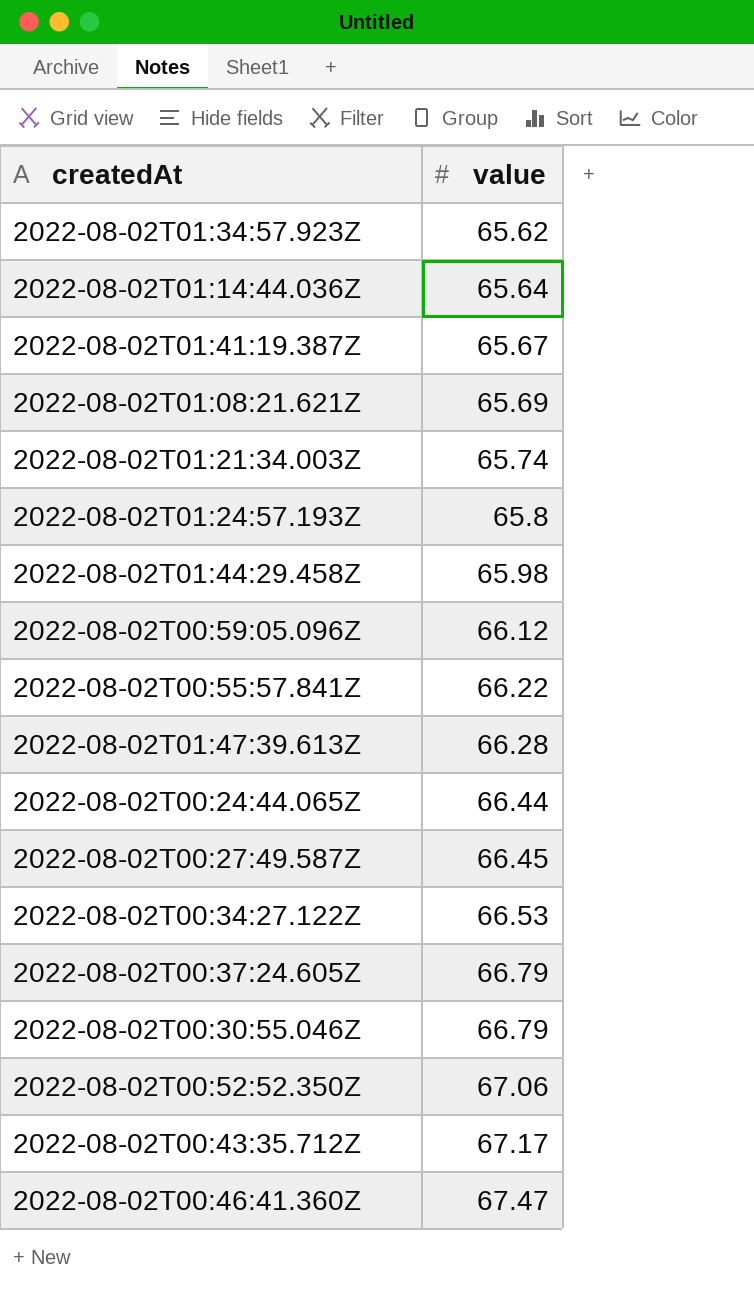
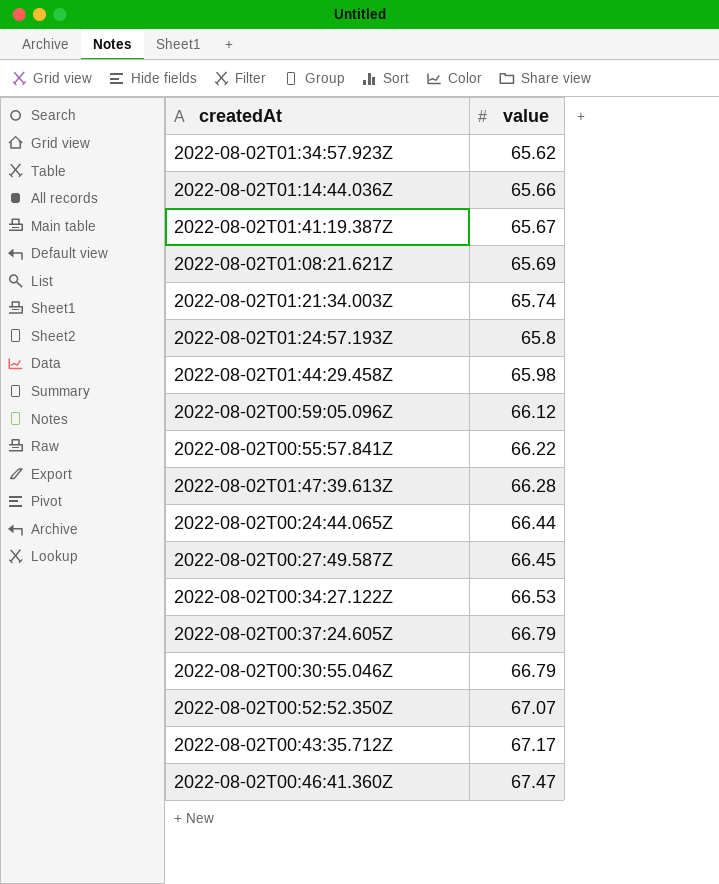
2022-08-02T01:14:44.036Z | value: 65.64 -> 65.66
2022-08-02T00:52:52.350Z | value: 67.06 -> 67.07

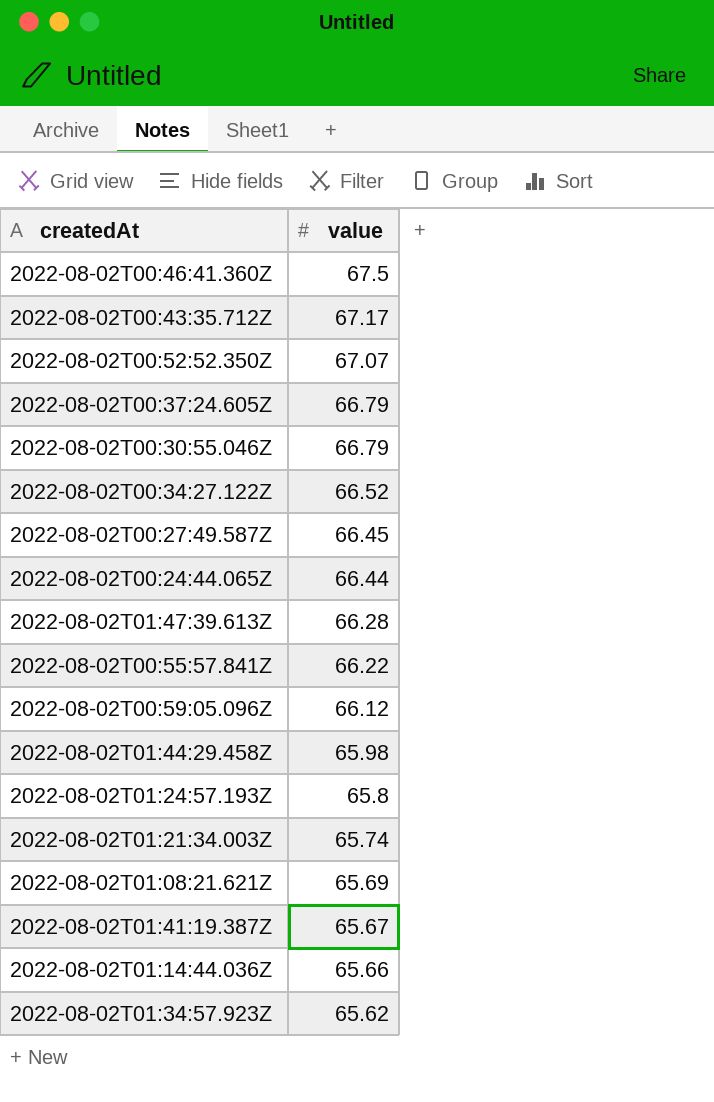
row order: value ascending -> value descending
2022-08-02T00:46:41.360Z | value: 67.47 -> 67.5
2022-08-02T00:34:27.122Z | value: 66.53 -> 66.52

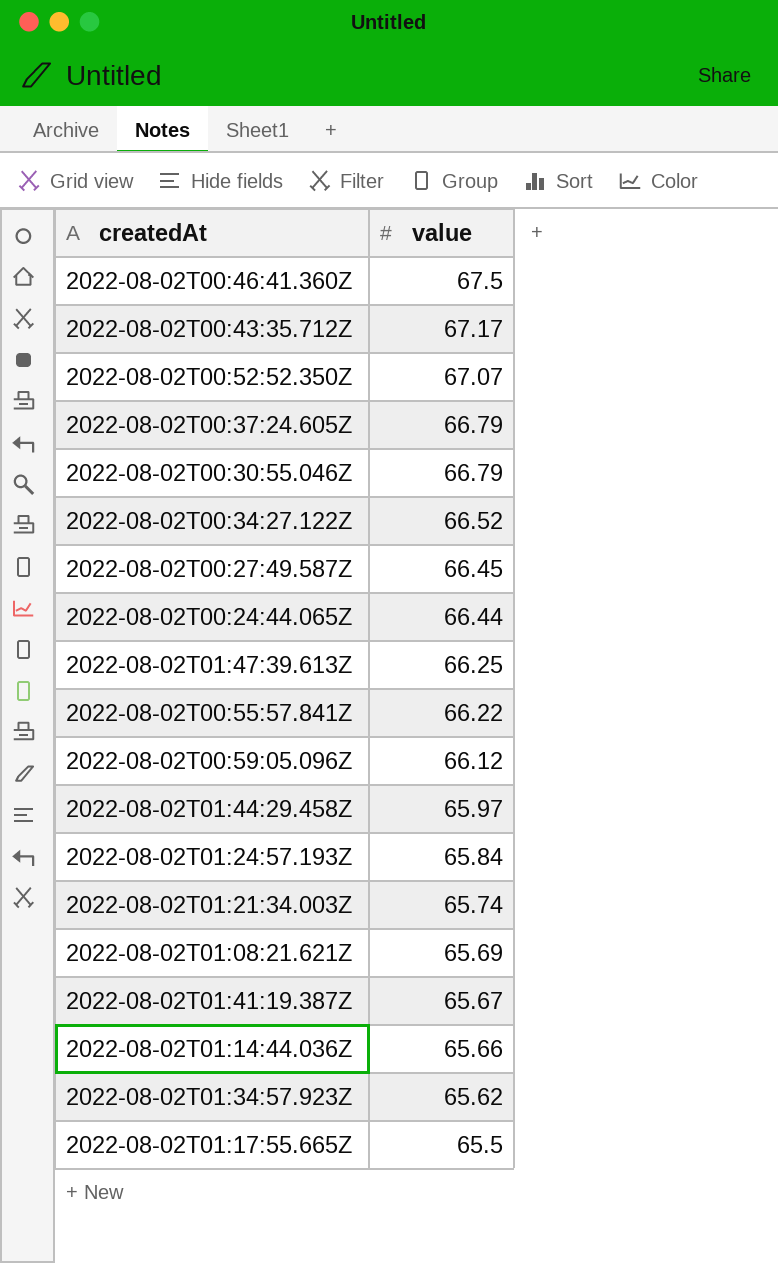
2022-08-02T01:47:39.613Z | value: 66.28 -> 66.25
2022-08-02T01:44:29.458Z | value: 65.98 -> 65.97
2022-08-02T01:24:57.193Z | value: 65.8 -> 65.84
row 2022-08-02T01:17:55.665Z: none -> 65.5

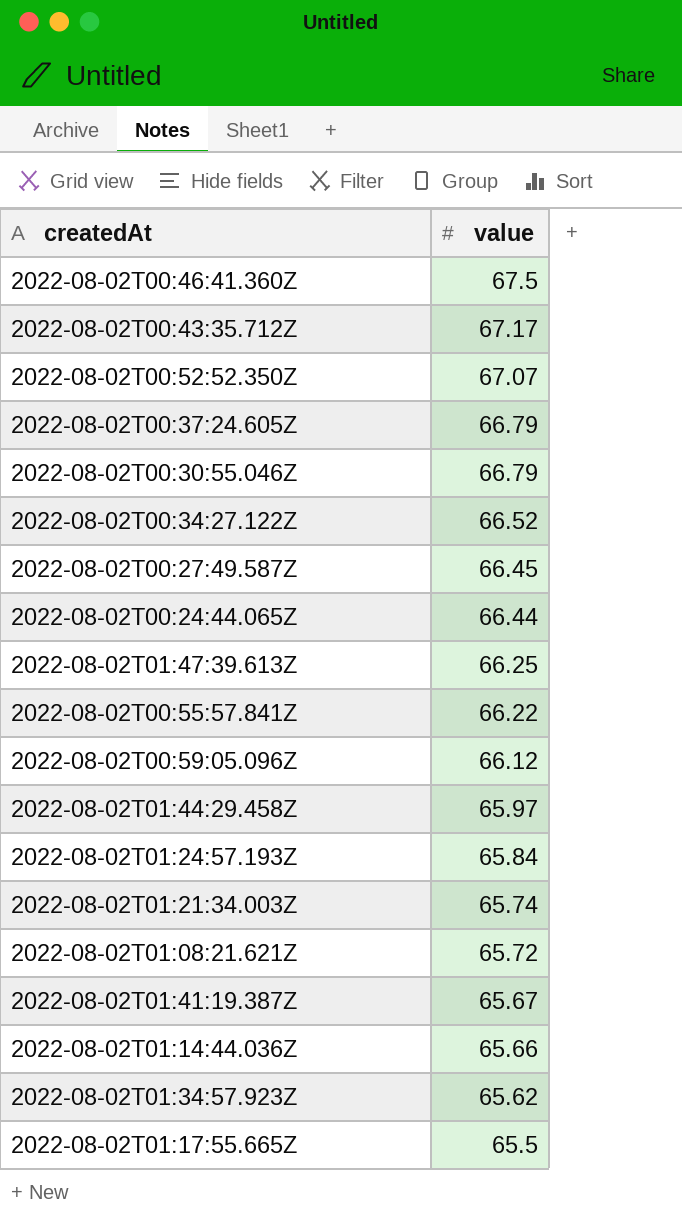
2022-08-02T01:08:21.621Z | value: 65.69 -> 65.72

